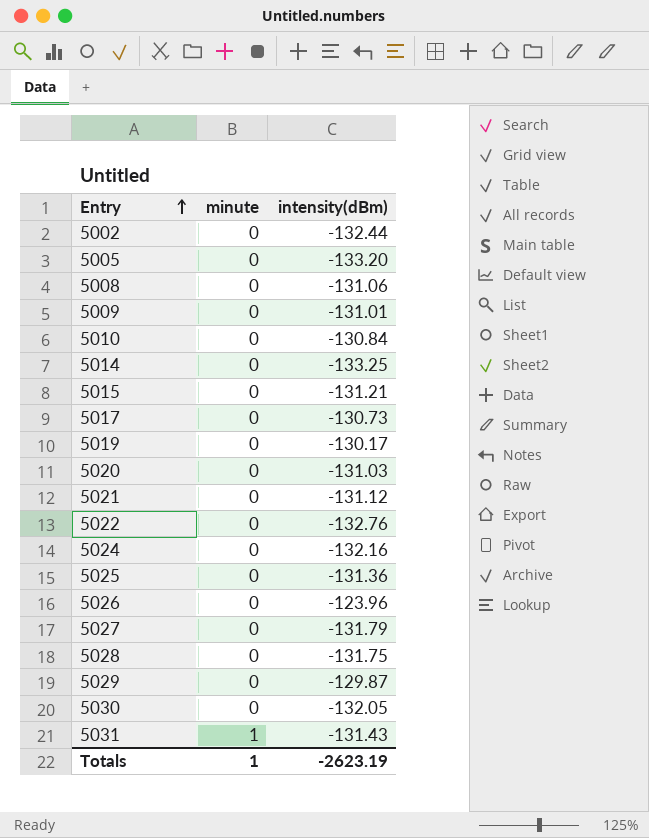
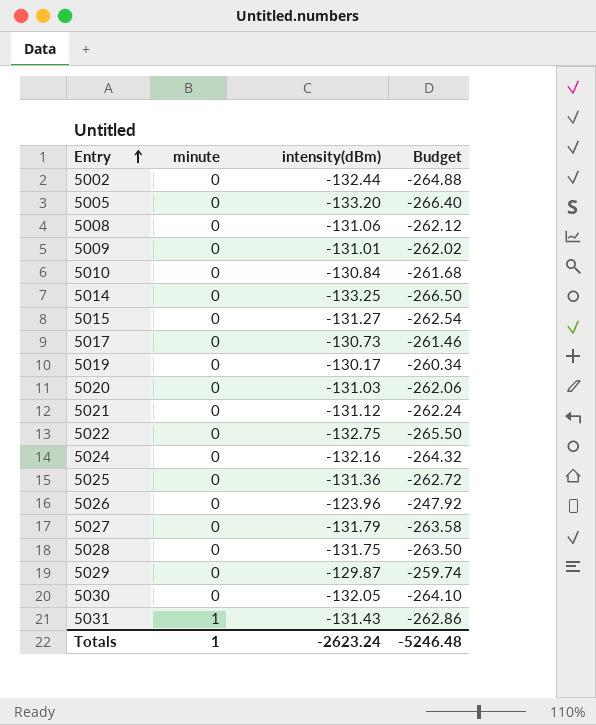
column Budget | formula: none -> [intensity(dBm)] * 2
5015 | intensity(dBm): -131.21 -> -131.27
5022 | intensity(dBm): -132.76 -> -132.75
Totals | intensity(dBm): -2623.19 -> -2623.24

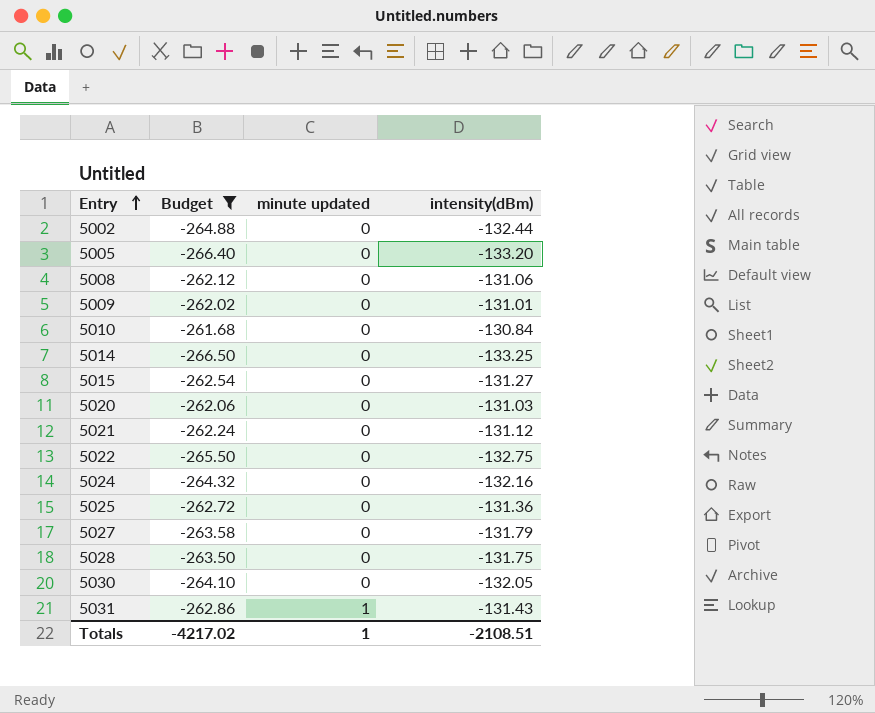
filter: none -> Budget <= -261.68
column Budget | position: 4 -> 2
column name: minute -> minute updated
Totals | Budget: -5246.48 -> -4217.02
Totals | intensity(dBm): -2623.24 -> -2108.51

